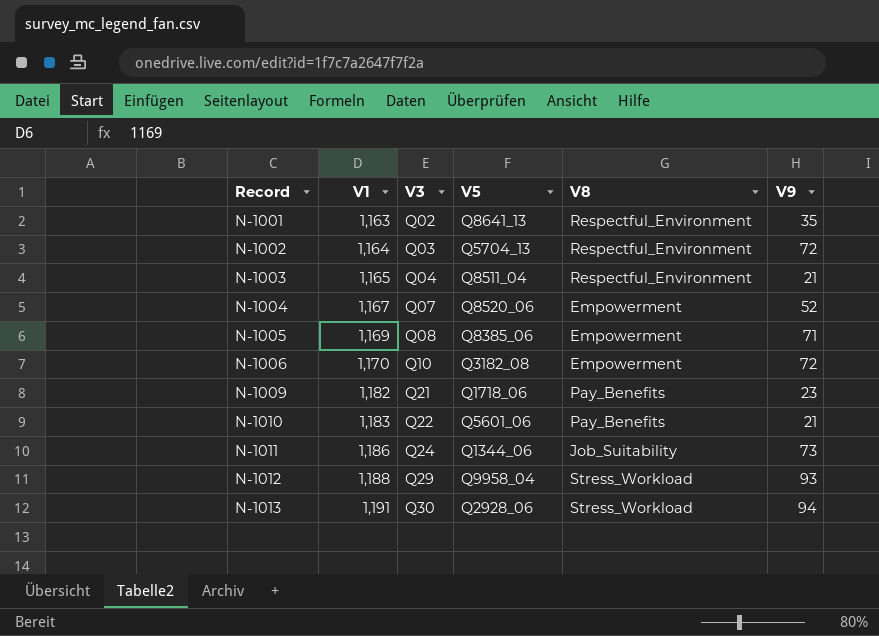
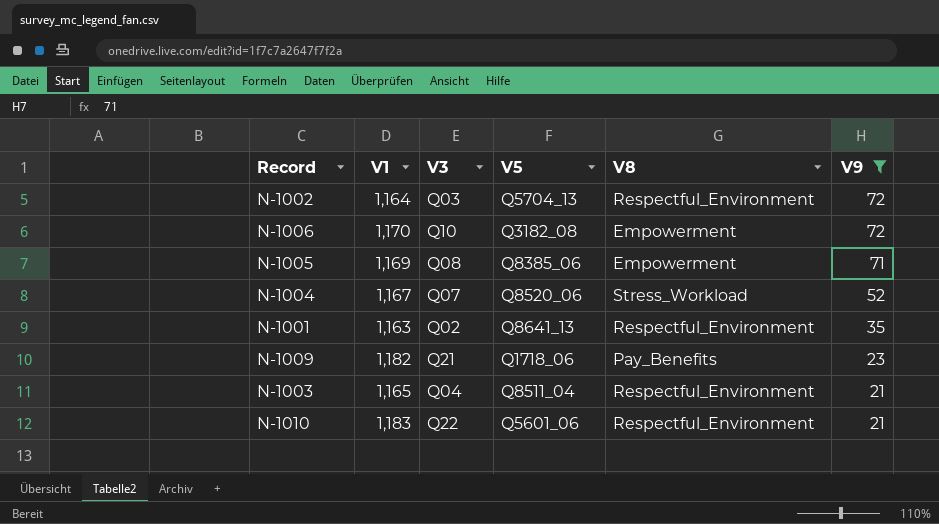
filter: none -> V9 <= 72
row order: Record ascending -> V9 descending
N-1004 | V8: Empowerment -> Stress_Workload
N-1010 | V8: Pay_Benefits -> Respectful_Environment

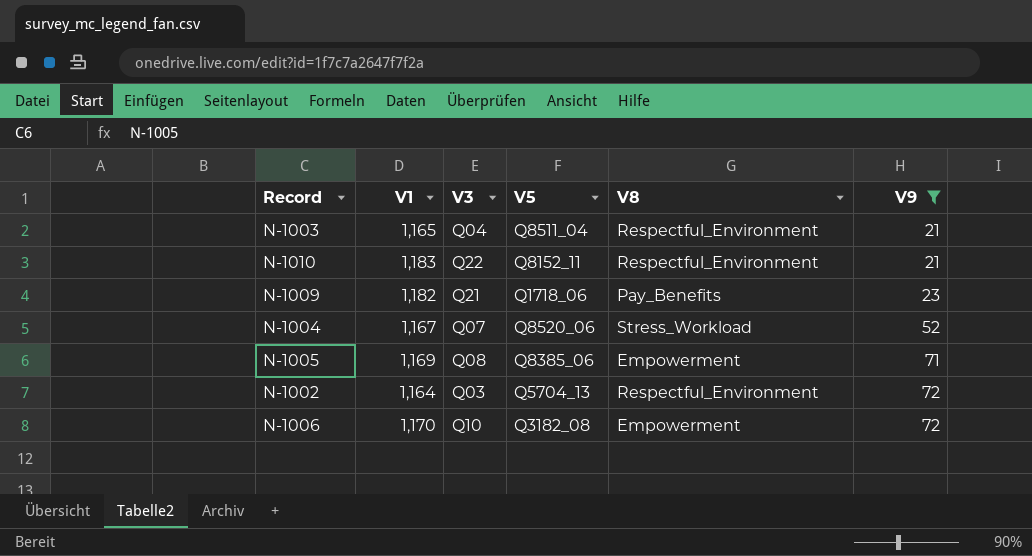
row order: V9 descending -> V9 ascending
row N-1001: 1,163 | Q02 | Q8641_13 | Respectful_Environment | 35 -> none
N-1010 | V5: Q5601_06 -> Q8152_11

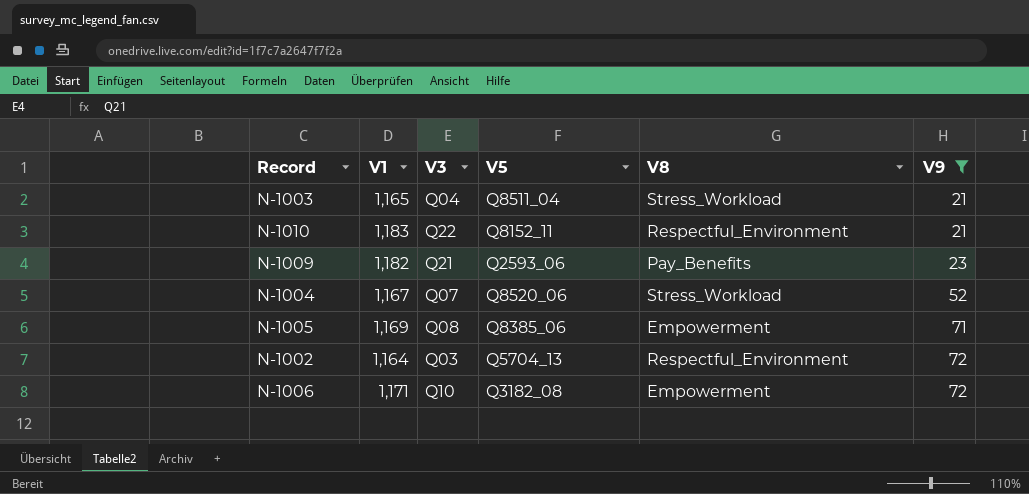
N-1003 | V8: Respectful_Environment -> Stress_Workload
N-1009 | V5: Q1718_06 -> Q2593_06
N-1006 | V1: 1,170 -> 1,171

